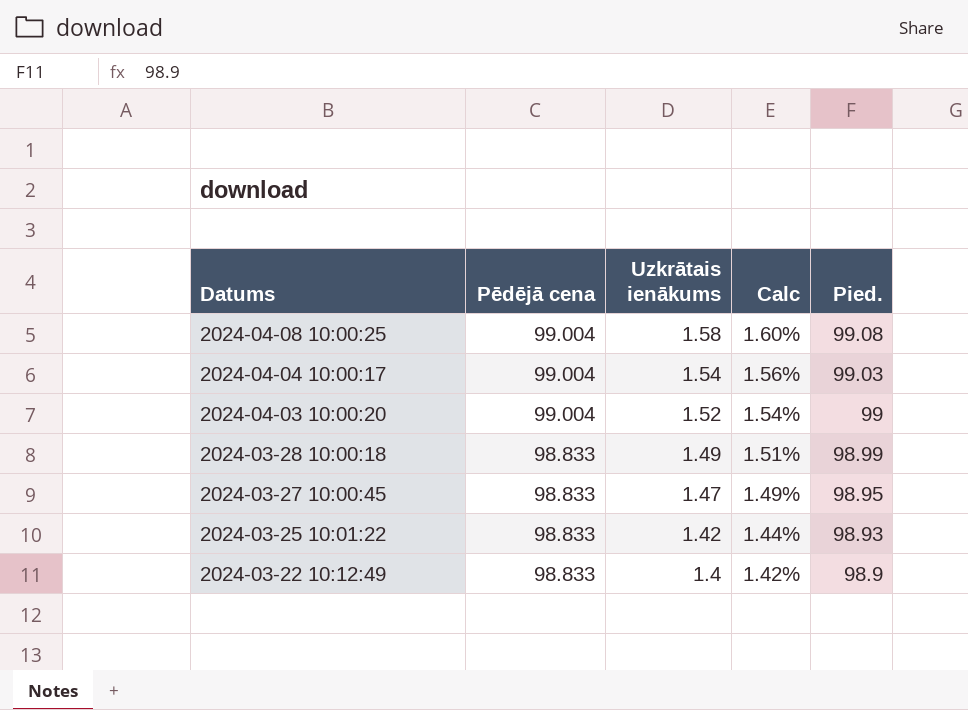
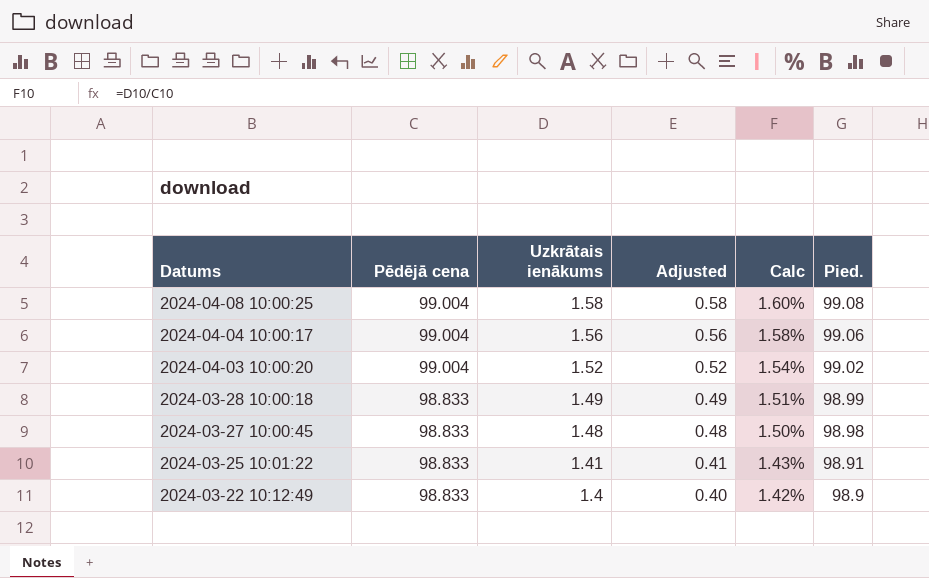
column Adjusted | formula: none -> [Uzkrātais ienākums] - 1
2024-04-04 10:00:17 | Uzkrātais ienākums: 1.54 -> 1.56
2024-04-04 10:00:17 | Calc: 1.56% -> 1.58%
2024-04-04 10:00:17 | Pied.: 99.03 -> 99.06
2024-04-03 10:00:20 | Pied.: 99 -> 99.02
2024-03-27 10:00:45 | Uzkrātais ienākums: 1.47 -> 1.48
2024-03-27 10:00:45 | Calc: 1.49% -> 1.50%
2024-03-27 10:00:45 | Pied.: 98.95 -> 98.98
2024-03-25 10:01:22 | Uzkrātais ienākums: 1.42 -> 1.41
2024-03-25 10:01:22 | Calc: 1.44% -> 1.43%
2024-03-25 10:01:22 | Pied.: 98.93 -> 98.91

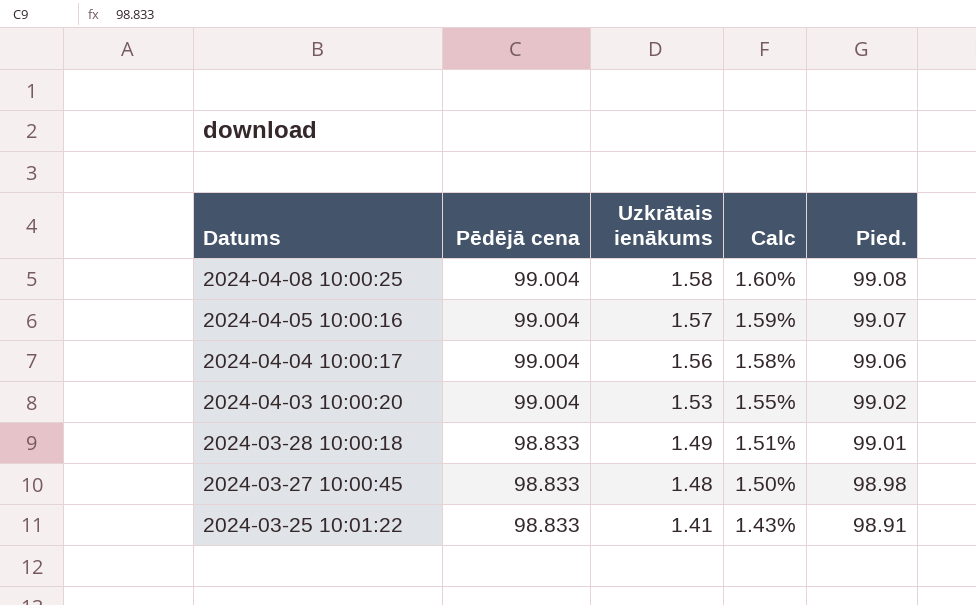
column Adjusted | formula: [Uzkrātais ienākums] - 1 -> none
row 2024-03-22 10:12:49: 98.833 | 1.4 | 0.40 | 1.42% | 98.9 -> none
row 2024-04-05 10:00:16: none -> 99.004 | 1.57 | 1.59% | 99.07
2024-04-03 10:00:20 | Uzkrātais ienākums: 1.52 -> 1.53
2024-04-03 10:00:20 | Calc: 1.54% -> 1.55%
2024-03-28 10:00:18 | Pied.: 98.99 -> 99.01

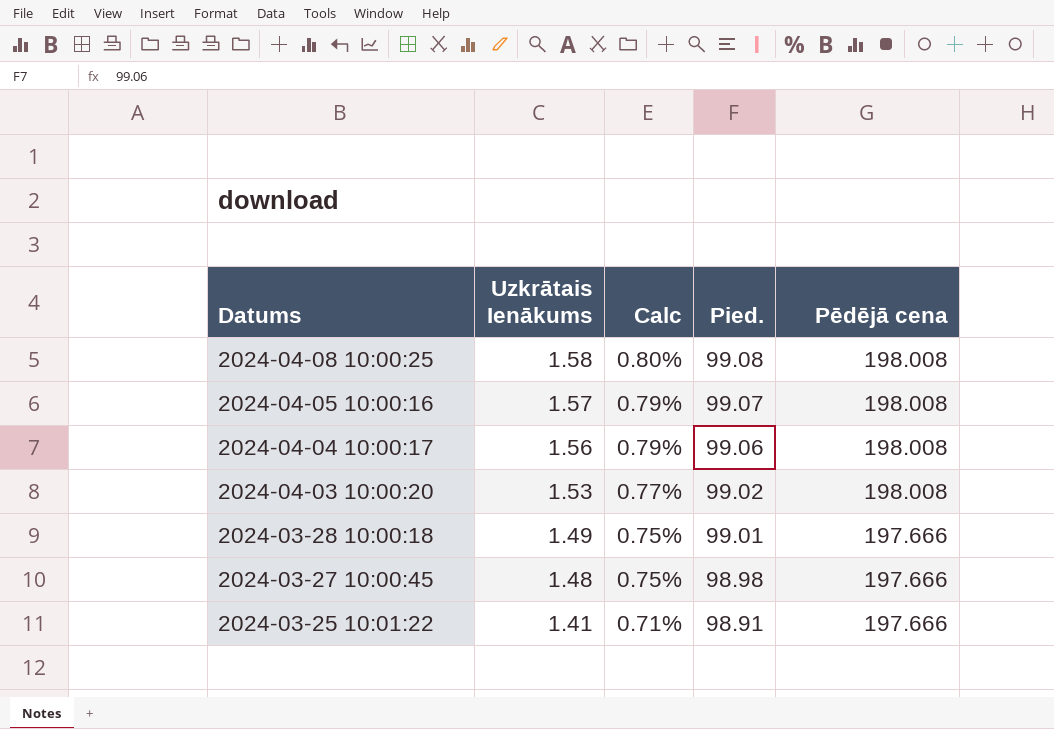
column name: Uzkrātais ienākums -> Uzkrātais Ienākums
column Pēdējā cena | position: 2 -> 5
2024-04-08 10:00:25 | Calc: 1.60% -> 0.80%
2024-04-08 10:00:25 | Pēdējā cena: 99.004 -> 198.008
2024-04-05 10:00:16 | Calc: 1.59% -> 0.79%
2024-04-05 10:00:16 | Pēdējā cena: 99.004 -> 198.008
2024-04-04 10:00:17 | Calc: 1.58% -> 0.79%
2024-04-04 10:00:17 | Pēdējā cena: 99.004 -> 198.008
2024-04-03 10:00:20 | Calc: 1.55% -> 0.77%
2024-04-03 10:00:20 | Pēdējā cena: 99.004 -> 198.008
2024-03-28 10:00:18 | Calc: 1.51% -> 0.75%
2024-03-28 10:00:18 | Pēdējā cena: 98.833 -> 197.666
2024-03-27 10:00:45 | Calc: 1.50% -> 0.75%
2024-03-27 10:00:45 | Pēdējā cena: 98.833 -> 197.666
2024-03-25 10:01:22 | Calc: 1.43% -> 0.71%
2024-03-25 10:01:22 | Pēdējā cena: 98.833 -> 197.666

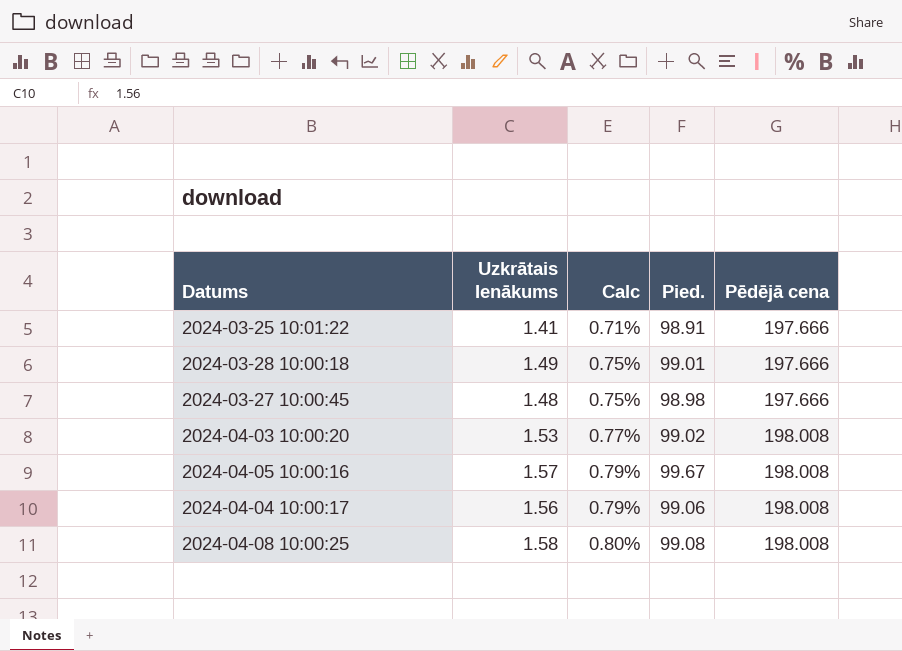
row order: Datums descending -> Calc ascending
2024-04-05 10:00:16 | Pied.: 99.07 -> 99.67

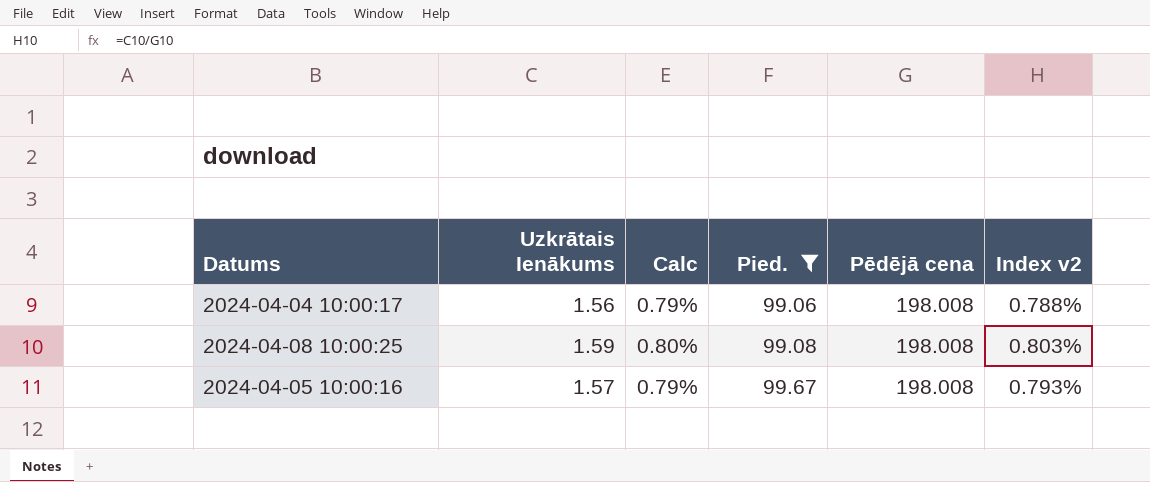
filter: none -> Pied. >= 99.06
row order: Calc ascending -> Pied. ascending
column Index v2 | formula: none -> [Uzkrātais Ienākums] / [Pēdējā cena]
2024-04-08 10:00:25 | Uzkrātais Ienākums: 1.58 -> 1.59

